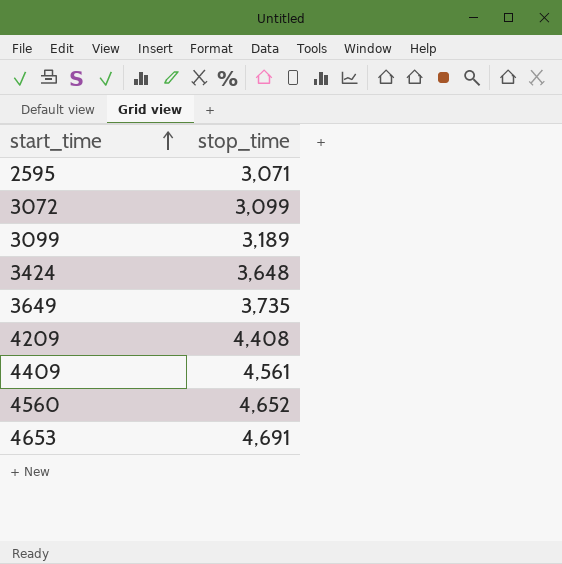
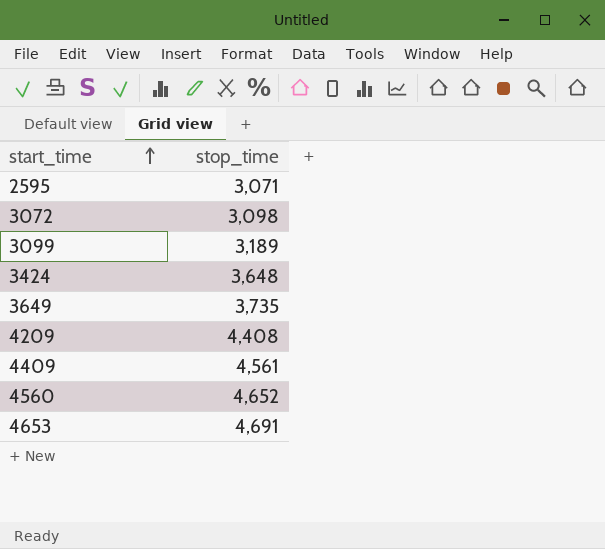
3072 | stop_time: 3,099 -> 3,098

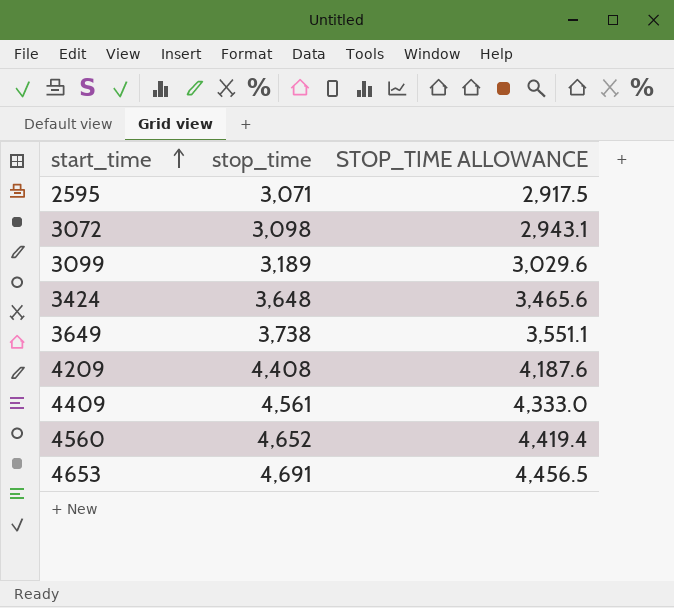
column STOP_TIME ALLOWANCE | formula: none -> [stop_time] * 0.95
3649 | stop_time: 3,735 -> 3,738

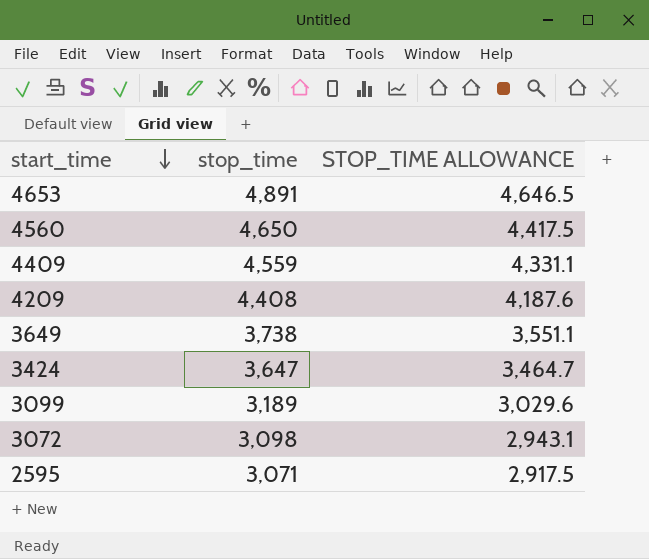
row order: start_time ascending -> start_time descending
4653 | stop_time: 4,691 -> 4,891
4653 | STOP_TIME ALLOWANCE: 4,456.5 -> 4,646.5
4560 | stop_time: 4,652 -> 4,650
4560 | STOP_TIME ALLOWANCE: 4,419.4 -> 4,417.5
4409 | stop_time: 4,561 -> 4,559
4409 | STOP_TIME ALLOWANCE: 4,333.0 -> 4,331.1
3424 | stop_time: 3,648 -> 3,647
3424 | STOP_TIME ALLOWANCE: 3,465.6 -> 3,464.7

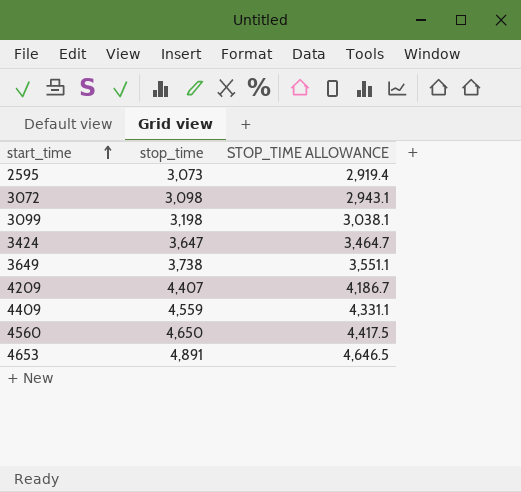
row order: start_time descending -> start_time ascending
2595 | stop_time: 3,071 -> 3,073
2595 | STOP_TIME ALLOWANCE: 2,917.5 -> 2,919.4
3099 | stop_time: 3,189 -> 3,198
3099 | STOP_TIME ALLOWANCE: 3,029.6 -> 3,038.1
4209 | stop_time: 4,408 -> 4,407
4209 | STOP_TIME ALLOWANCE: 4,187.6 -> 4,186.7

